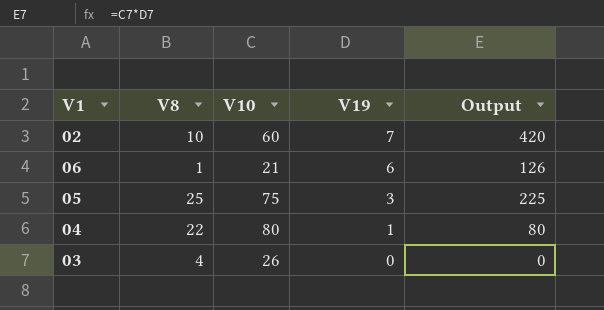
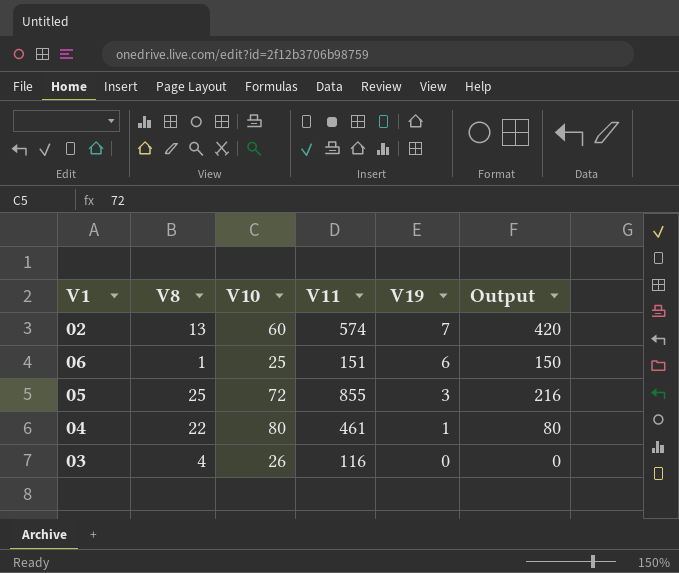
column V11 | position: none -> 4
02 | V8: 10 -> 13
06 | V10: 21 -> 25
06 | Output: 126 -> 150
05 | V10: 75 -> 72
05 | Output: 225 -> 216

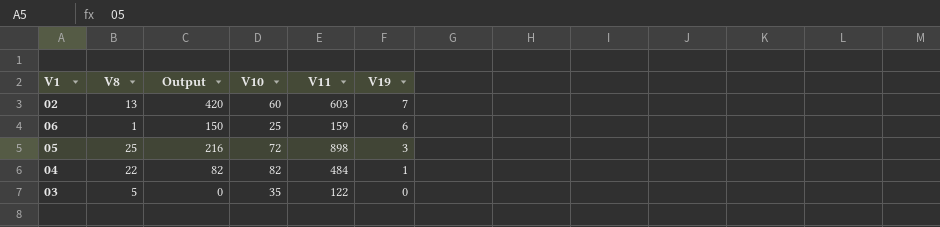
column Output | position: 6 -> 3
02 | V11: 574 -> 603
06 | V11: 151 -> 159
05 | V11: 855 -> 898
04 | Output: 80 -> 82
04 | V10: 80 -> 82
04 | V11: 461 -> 484
03 | V8: 4 -> 5
03 | V10: 26 -> 35
03 | V11: 116 -> 122

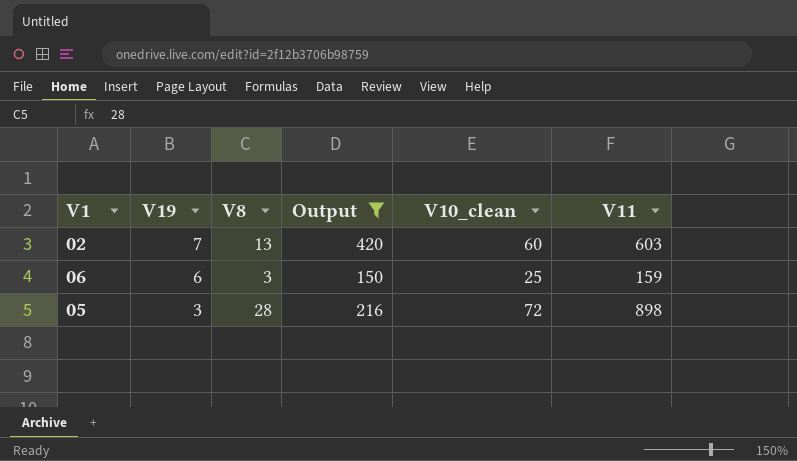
filter: none -> Output >= 150
column V19 | position: 6 -> 2
column name: V10 -> V10_clean
06 | V8: 1 -> 3
05 | V8: 25 -> 28

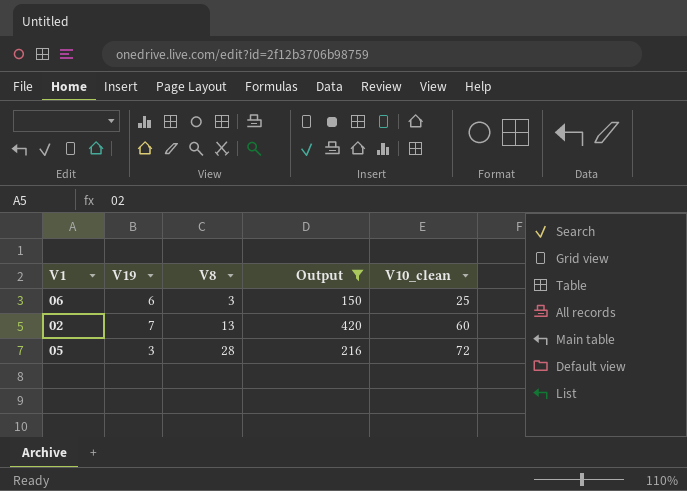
row order: V19 descending -> V8 ascending
column V11 | position: 6 -> none

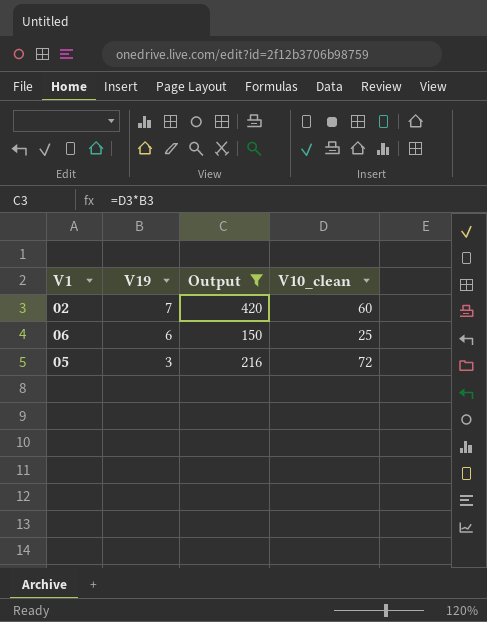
row order: V8 ascending -> V19 descending
column V8 | position: 3 -> none

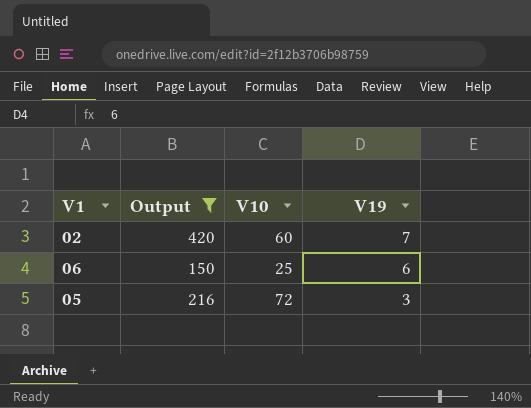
column name: V10_clean -> V10
column V19 | position: 2 -> 4

